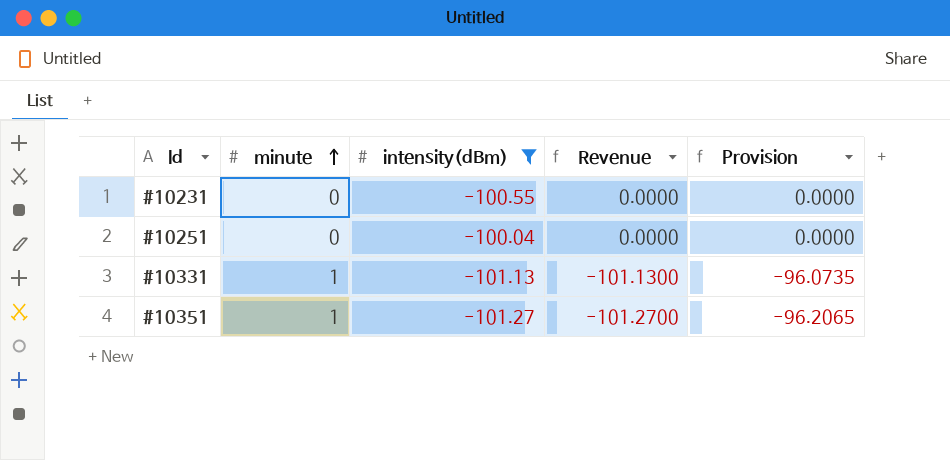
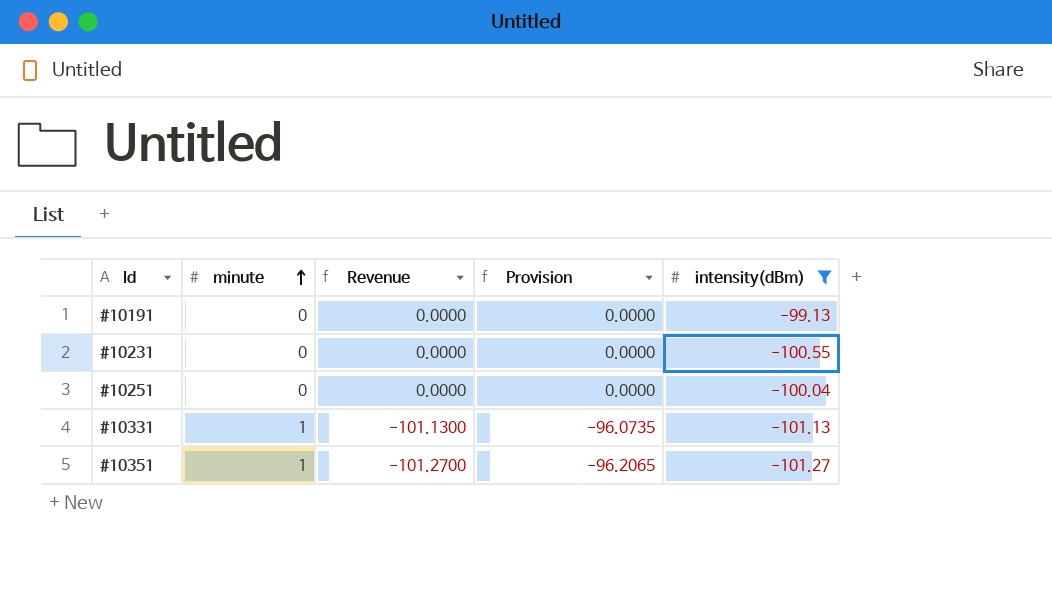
column intensity(dBm) | position: 3 -> 5
row #10191: none -> 0 | 0.0000 | 0.0000 | -99.13

